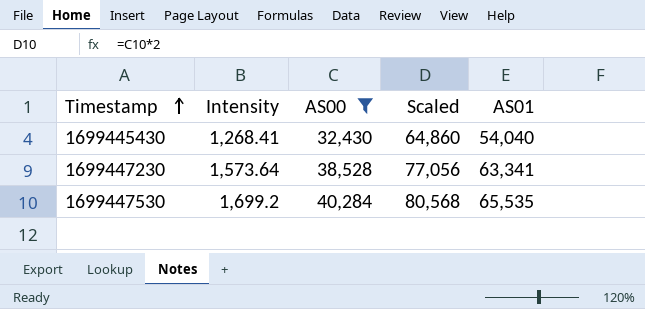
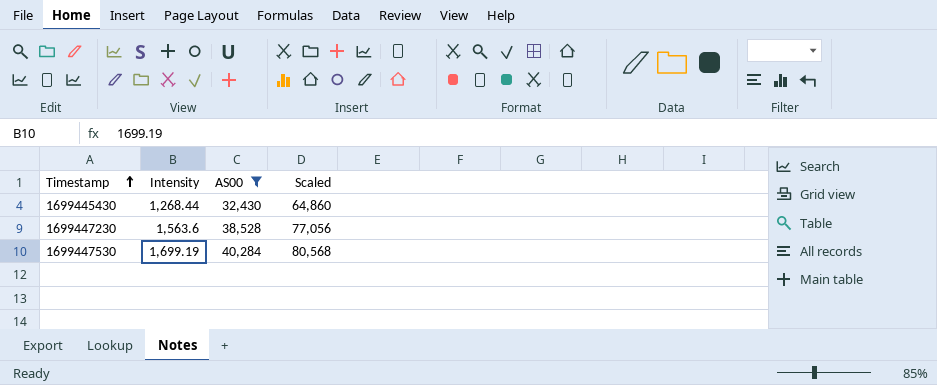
column AS01 | position: 5 -> none
1699445430 | Intensity: 1,268.41 -> 1,268.44
1699447230 | Intensity: 1,573.64 -> 1,563.6
1699447530 | Intensity: 1,699.2 -> 1,699.19

